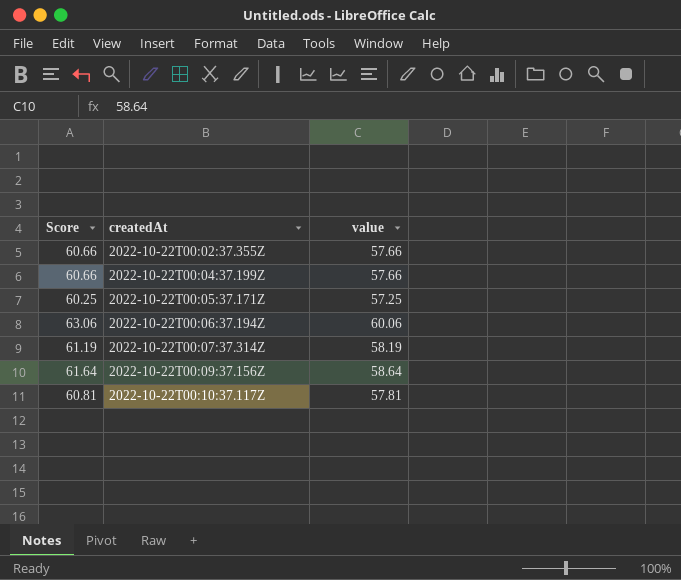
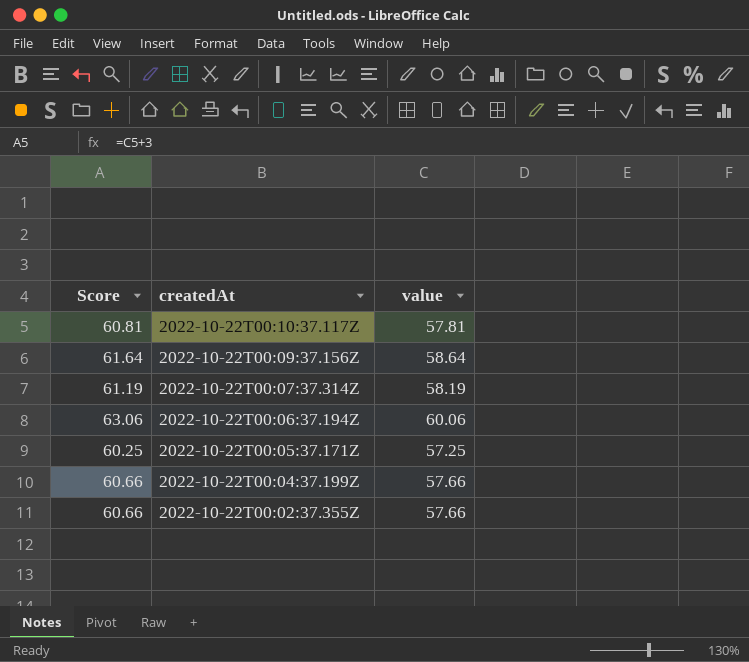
row order: createdAt ascending -> createdAt descending

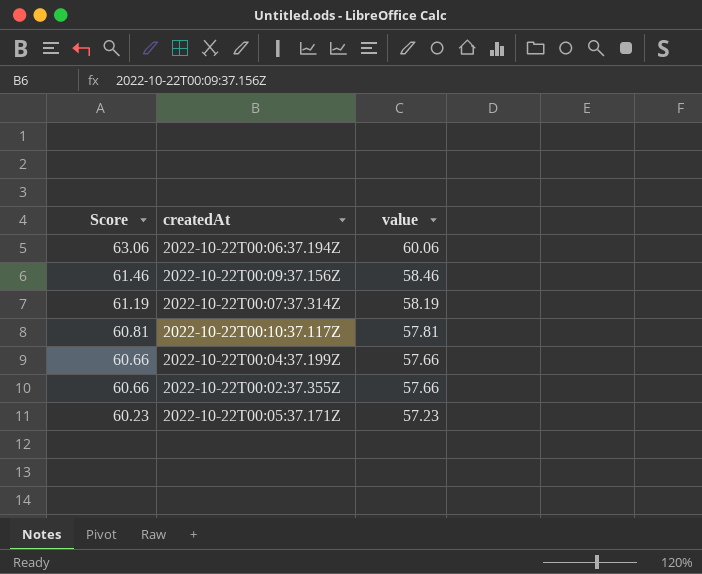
row order: createdAt descending -> Score descending
2022-10-22T00:09:37.156Z | Score: 61.64 -> 61.46
2022-10-22T00:09:37.156Z | value: 58.64 -> 58.46
2022-10-22T00:05:37.171Z | Score: 60.25 -> 60.23
2022-10-22T00:05:37.171Z | value: 57.25 -> 57.23

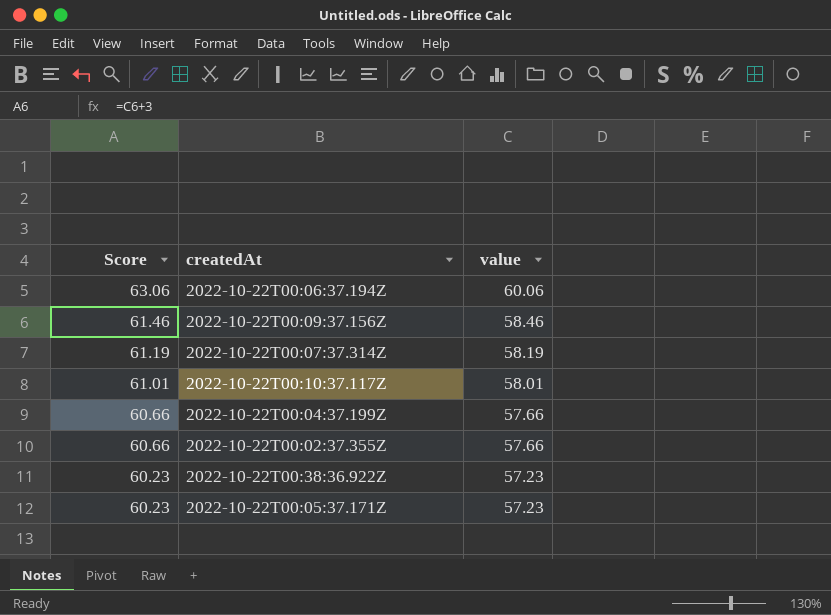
2022-10-22T00:10:37.117Z | Score: 60.81 -> 61.01
2022-10-22T00:10:37.117Z | value: 57.81 -> 58.01
row 2022-10-22T00:38:36.922Z: none -> 60.23 | 57.23

